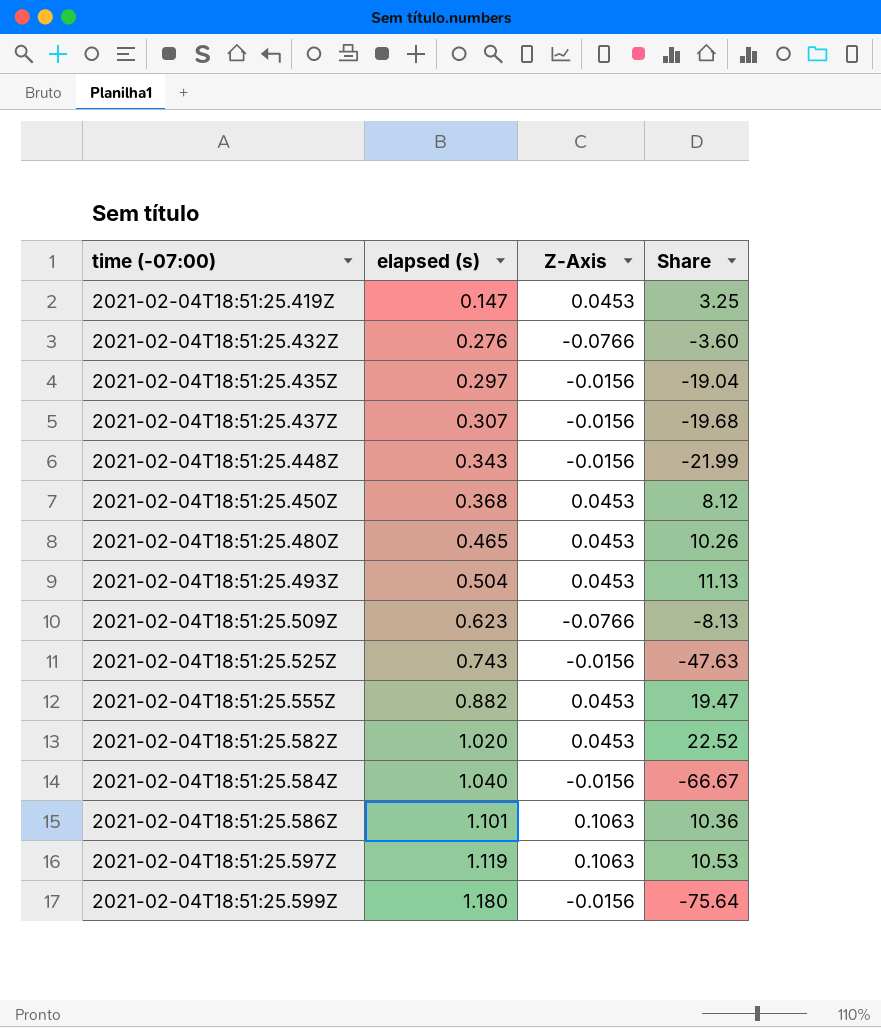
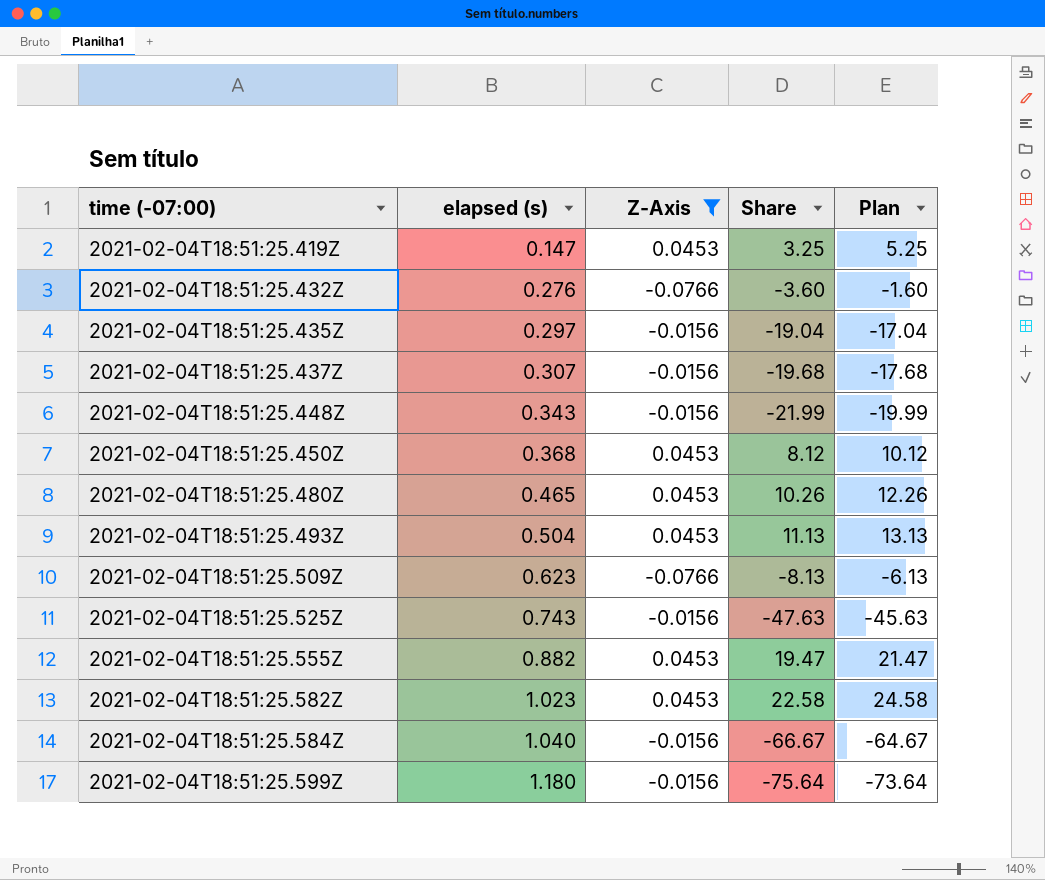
filter: none -> Z-Axis != 0.1063
column Plan | formula: none -> [Share] + 2
2021-02-04T18:51:25.582Z | elapsed (s): 1.020 -> 1.023
2021-02-04T18:51:25.582Z | Share: 22.52 -> 22.58

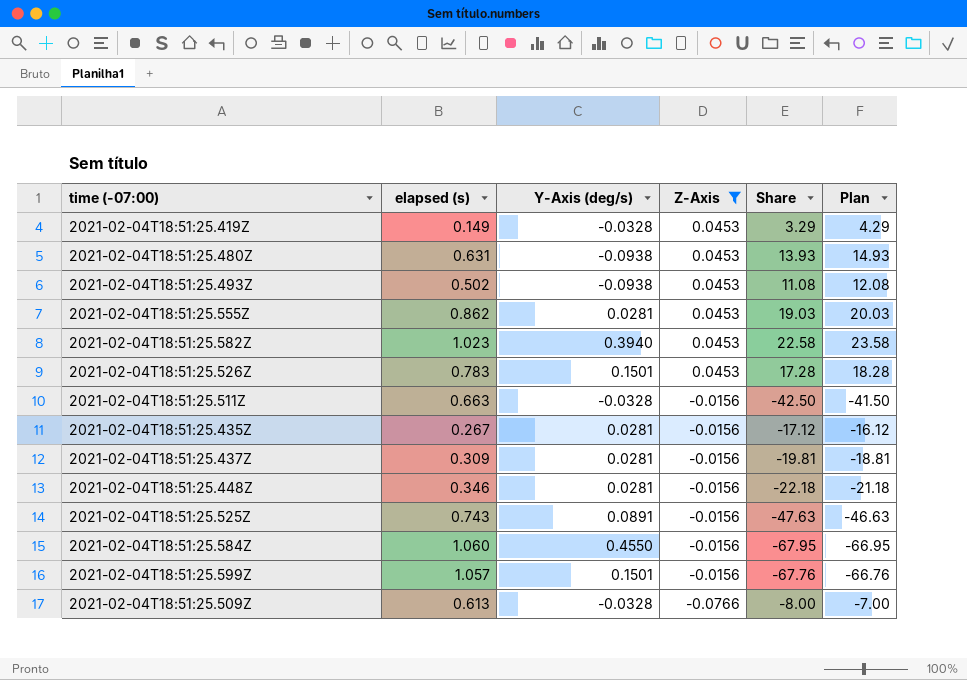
row order: time (-07:00) ascending -> Z-Axis descending
column Y-Axis (deg/s) | position: none -> 3
column Plan | formula: [Share] + 2 -> [Share] + 1
row 2021-02-04T18:51:25.432Z: 0.276 | -0.0766 | -3.60 | -1.60 -> none
row 2021-02-04T18:51:25.450Z: 0.368 | 0.0453 | 8.12 | 10.12 -> none
2021-02-04T18:51:25.419Z | elapsed (s): 0.147 -> 0.149
2021-02-04T18:51:25.419Z | Share: 3.25 -> 3.29
2021-02-04T18:51:25.480Z | elapsed (s): 0.465 -> 0.631
2021-02-04T18:51:25.480Z | Share: 10.26 -> 13.93
2021-02-04T18:51:25.493Z | elapsed (s): 0.504 -> 0.502
2021-02-04T18:51:25.493Z | Share: 11.13 -> 11.08
2021-02-04T18:51:25.555Z | elapsed (s): 0.882 -> 0.862
2021-02-04T18:51:25.555Z | Share: 19.47 -> 19.03
row 2021-02-04T18:51:25.526Z: none -> 0.783 | 0.1501 | 0.0453 | 17.28 | 18.28
row 2021-02-04T18:51:25.511Z: none -> 0.663 | -0.0328 | -0.0156 | -42.50 | -41.50
2021-02-04T18:51:25.435Z | elapsed (s): 0.297 -> 0.267
2021-02-04T18:51:25.435Z | Share: -19.04 -> -17.12
2021-02-04T18:51:25.437Z | elapsed (s): 0.307 -> 0.309
2021-02-04T18:51:25.437Z | Share: -19.68 -> -19.81
2021-02-04T18:51:25.448Z | elapsed (s): 0.343 -> 0.346
2021-02-04T18:51:25.448Z | Share: -21.99 -> -22.18
2021-02-04T18:51:25.584Z | elapsed (s): 1.040 -> 1.060
2021-02-04T18:51:25.584Z | Share: -66.67 -> -67.95
2021-02-04T18:51:25.599Z | elapsed (s): 1.180 -> 1.057
2021-02-04T18:51:25.599Z | Share: -75.64 -> -67.76
2021-02-04T18:51:25.509Z | elapsed (s): 0.623 -> 0.613
2021-02-04T18:51:25.509Z | Share: -8.13 -> -8.00

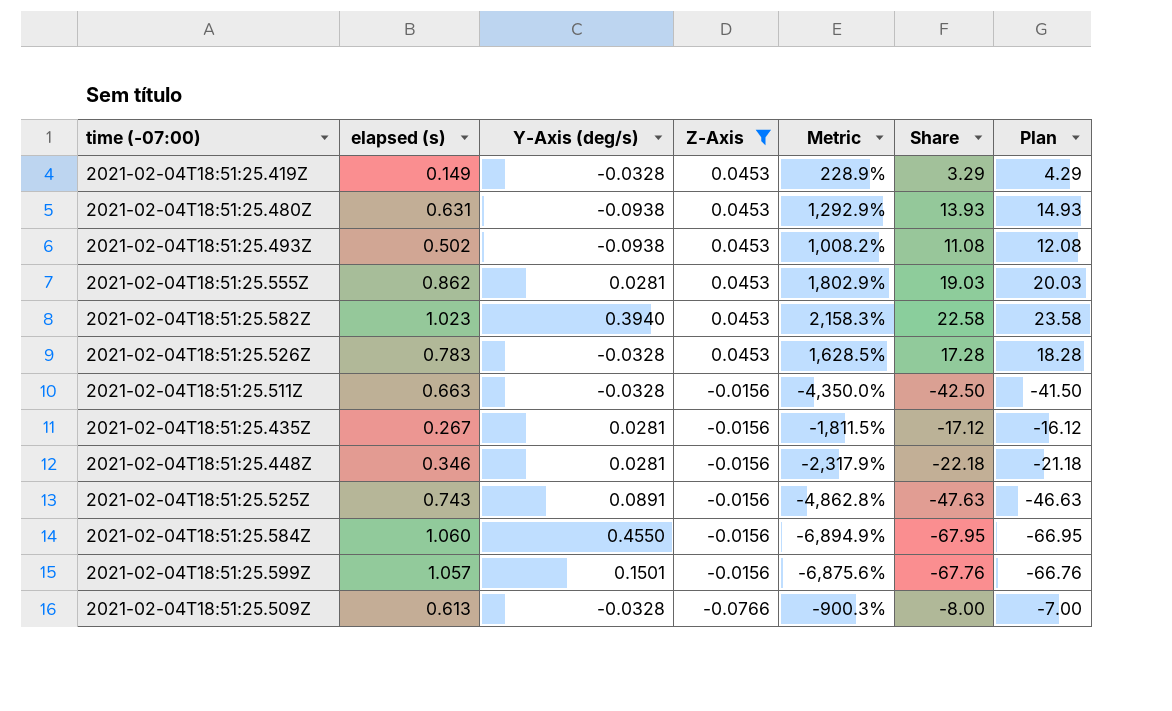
column Metric | formula: none -> ([elapsed (s)] - [Z-Axis]) / [Z-Axis]
row 2021-02-04T18:51:25.437Z: 0.309 | 0.0281 | -0.0156 | -19.81 | -18.81 -> none
2021-02-04T18:51:25.526Z | Y-Axis (deg/s): 0.1501 -> -0.0328

